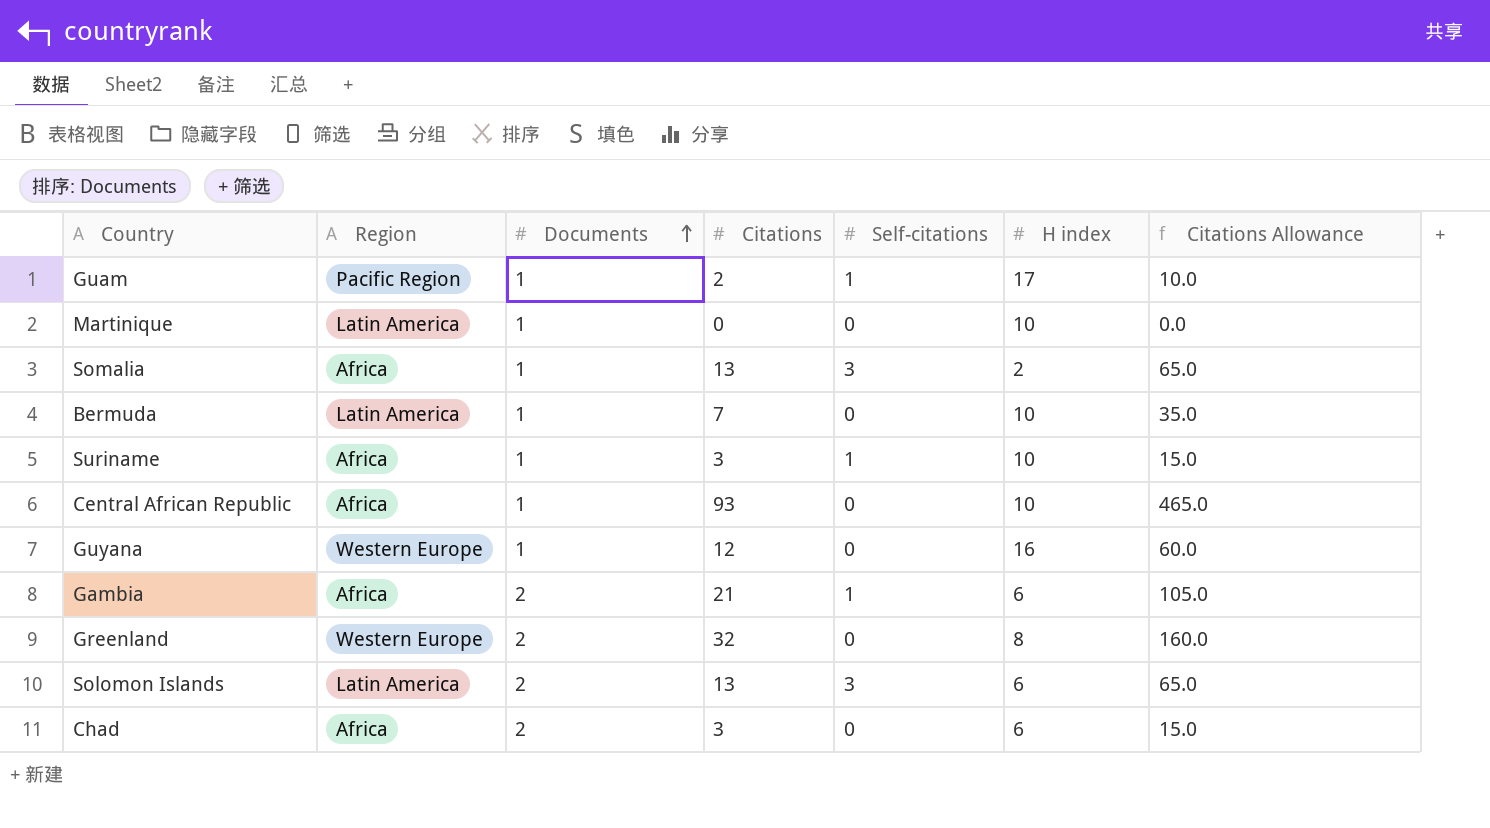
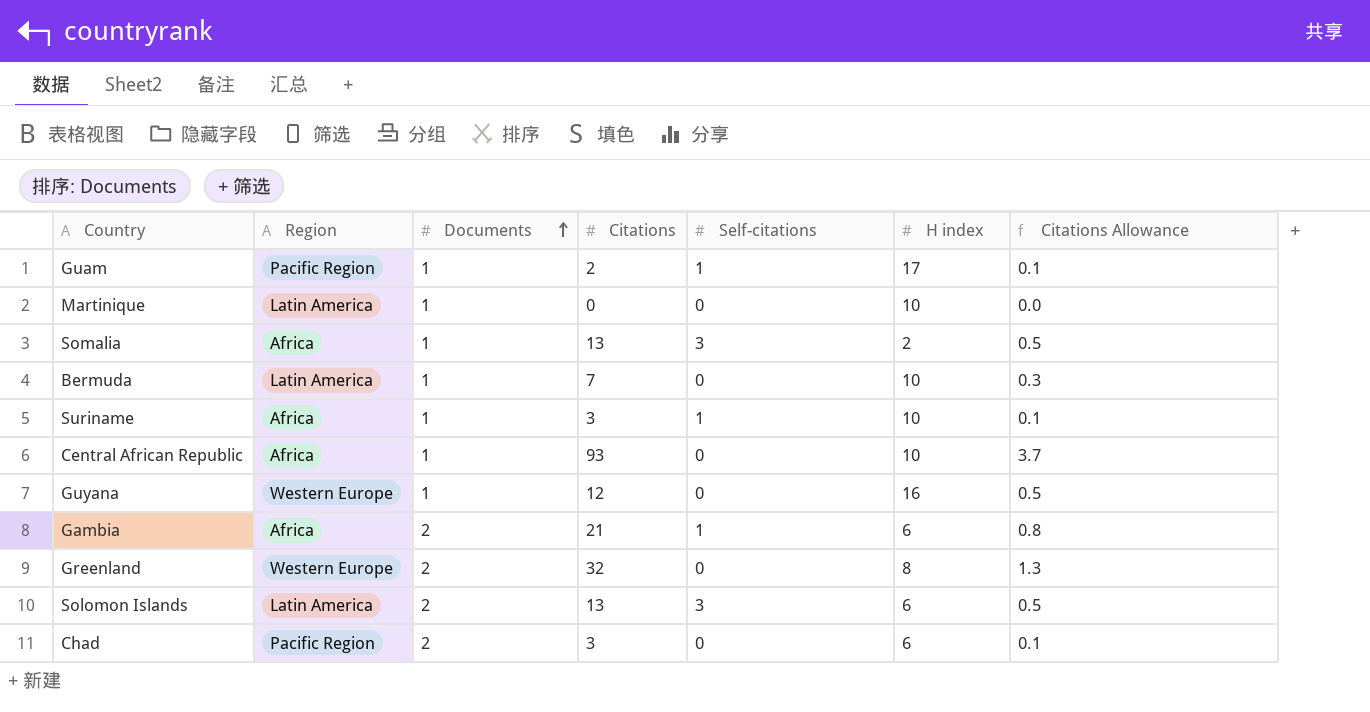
column Citations Allowance | formula: [Citations] * 5 -> [Citations] * 0.04
Chad | Region: Africa -> Pacific Region

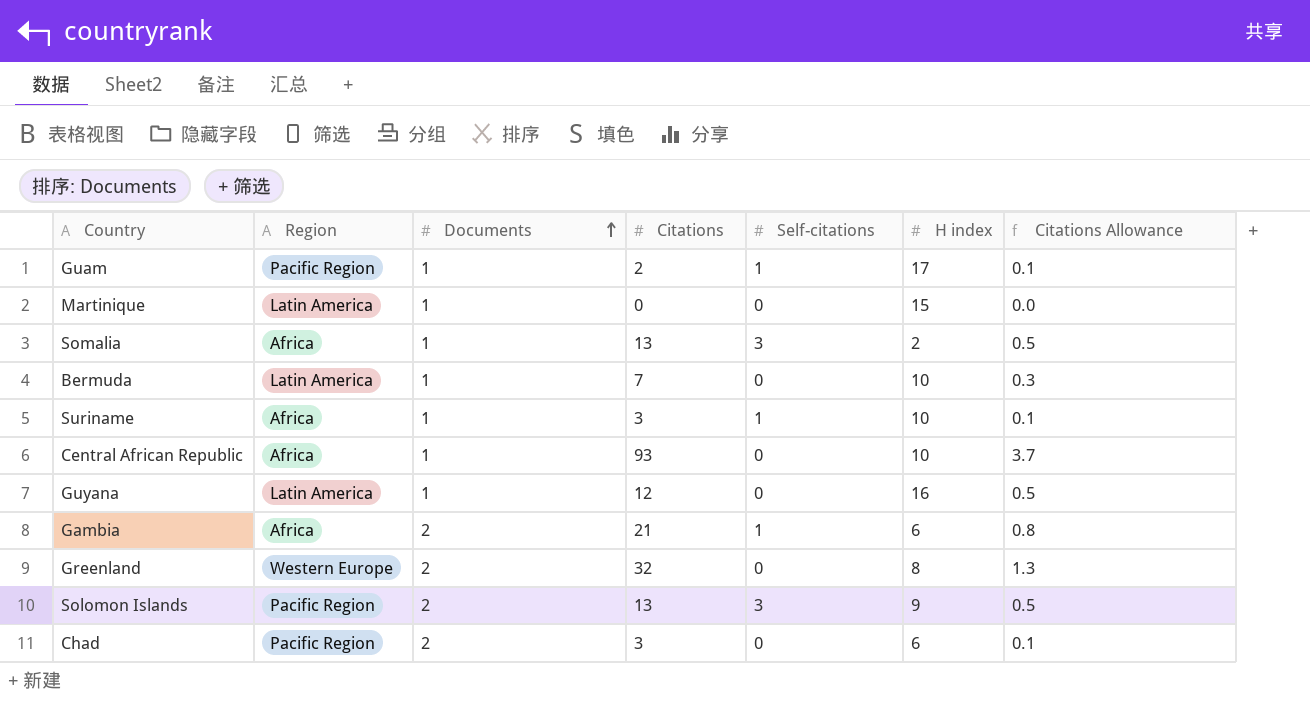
Martinique | H index: 10 -> 15
Guyana | Region: Western Europe -> Latin America
Solomon Islands | Region: Latin America -> Pacific Region
Solomon Islands | H index: 6 -> 9

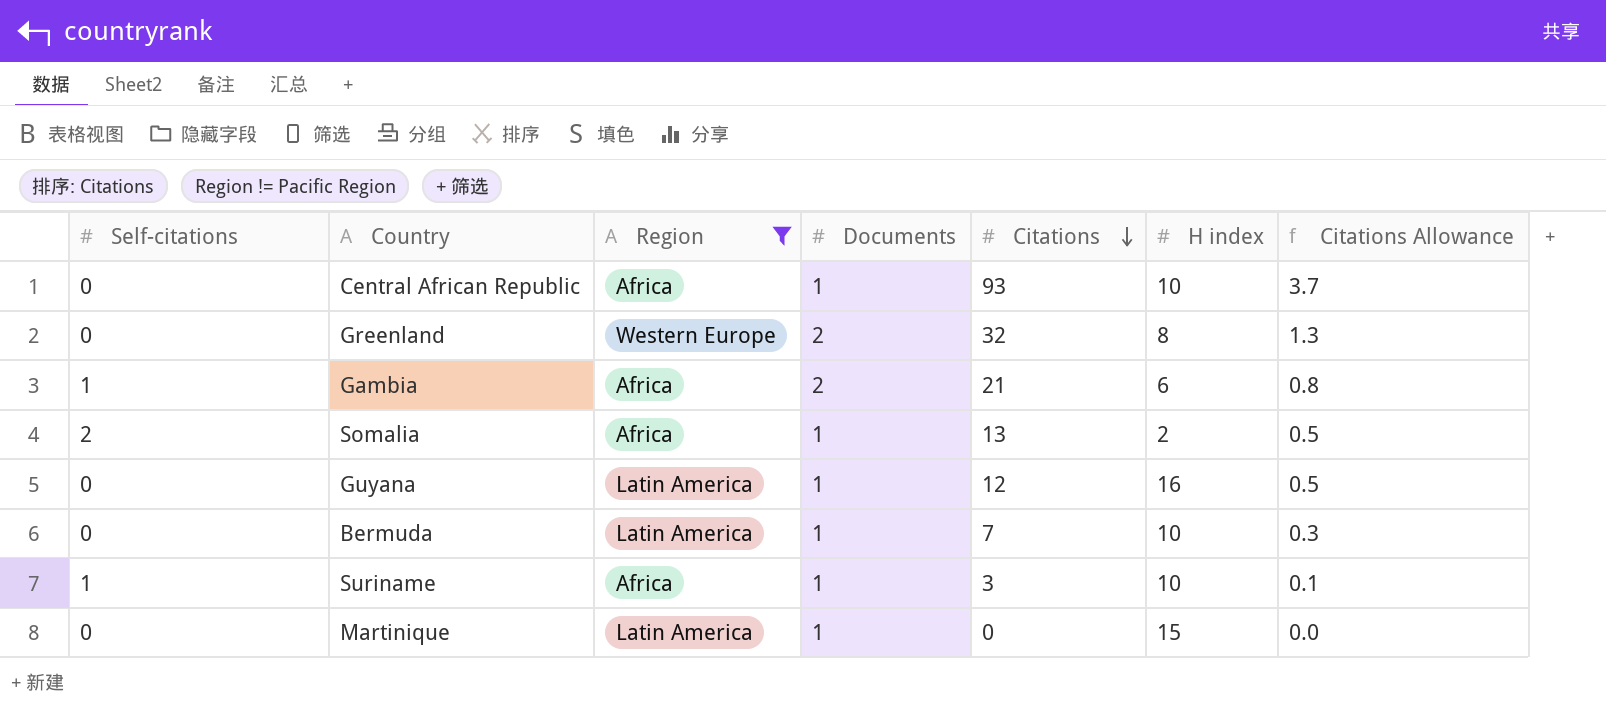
filter: none -> Region != Pacific Region
row order: Documents ascending -> Citations descending
column Self-citations | position: 5 -> 1
Somalia | Self-citations: 3 -> 2

